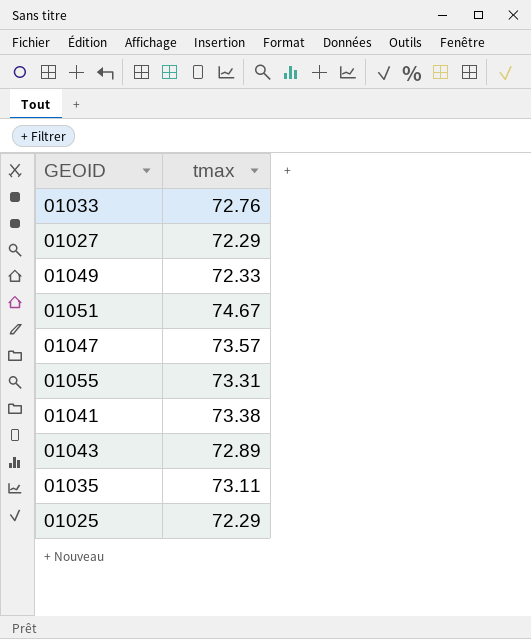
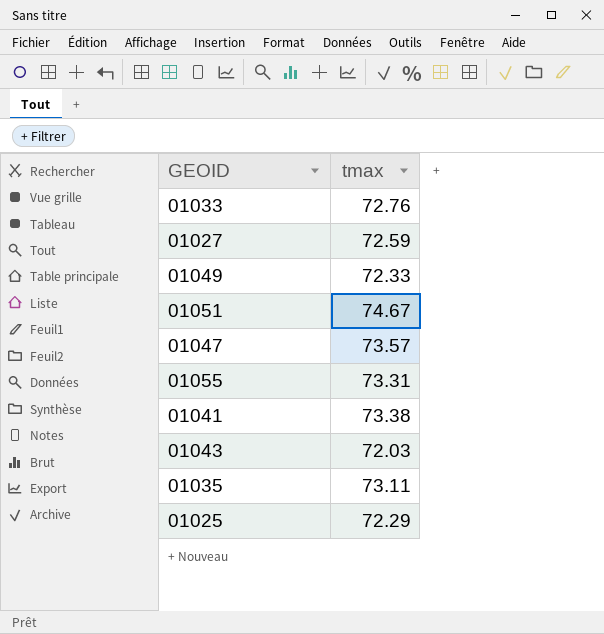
01027 | tmax: 72.29 -> 72.59
01043 | tmax: 72.89 -> 72.03

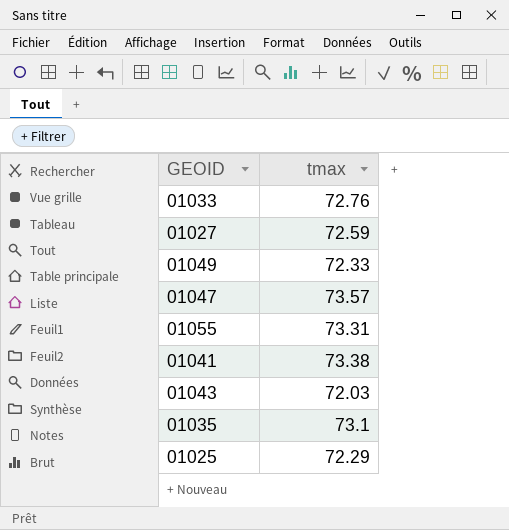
row 01051: 74.67 -> none
01035 | tmax: 73.11 -> 73.1

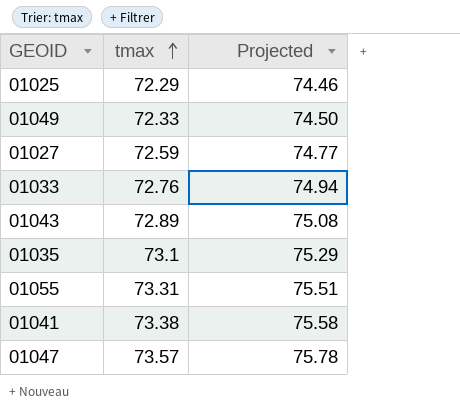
row order: none -> tmax ascending
column Projected | formula: none -> [tmax] * 1.03
01043 | tmax: 72.03 -> 72.89

